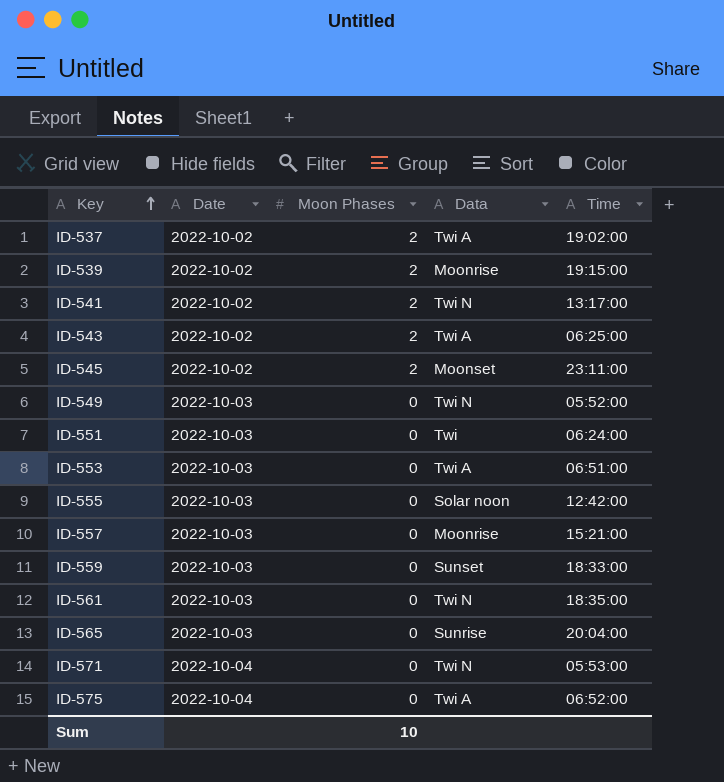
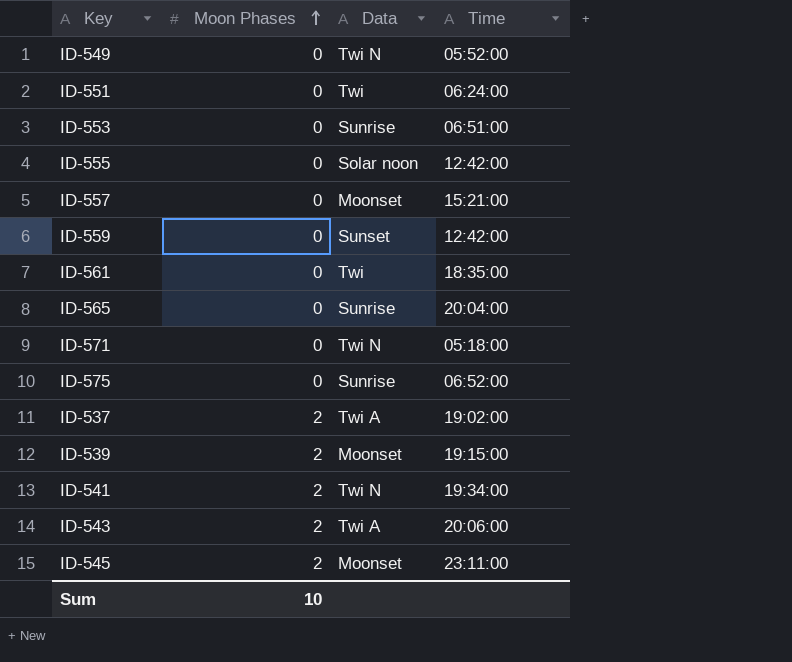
row order: Key ascending -> Moon Phases ascending
column Date | position: 2 -> none
ID-553 | Data: Twi A -> Sunrise
ID-557 | Data: Moonrise -> Moonset
ID-559 | Time: 18:33:00 -> 12:42:00
ID-561 | Data: Twi N -> Twi
ID-571 | Time: 05:53:00 -> 05:18:00
ID-575 | Data: Twi A -> Sunrise
ID-539 | Data: Moonrise -> Moonset
ID-541 | Time: 13:17:00 -> 19:34:00
ID-543 | Time: 06:25:00 -> 20:06:00

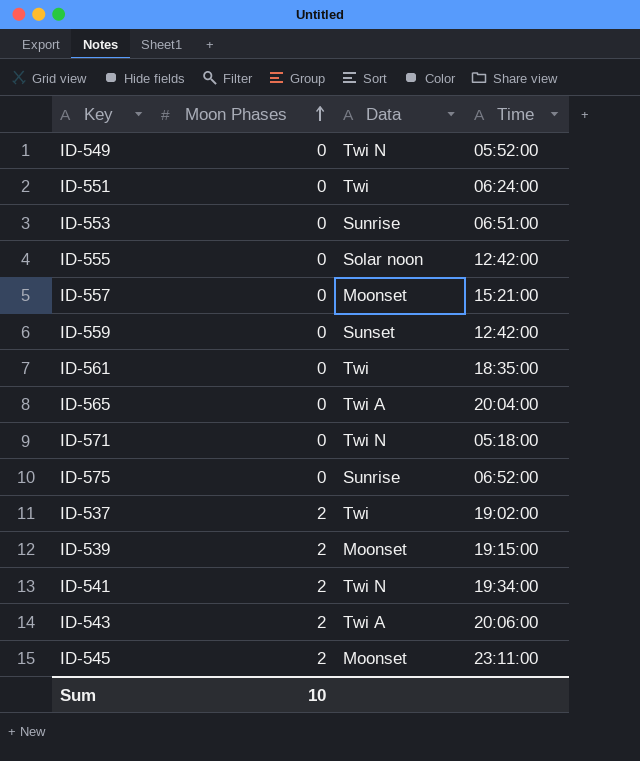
ID-565 | Data: Sunrise -> Twi A
ID-537 | Data: Twi A -> Twi

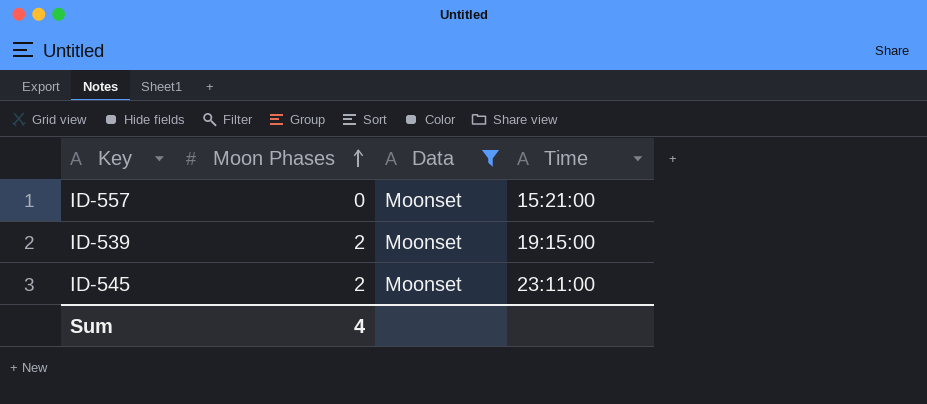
filter: none -> Data = Moonset
Sum | Moon Phases: 10 -> 4

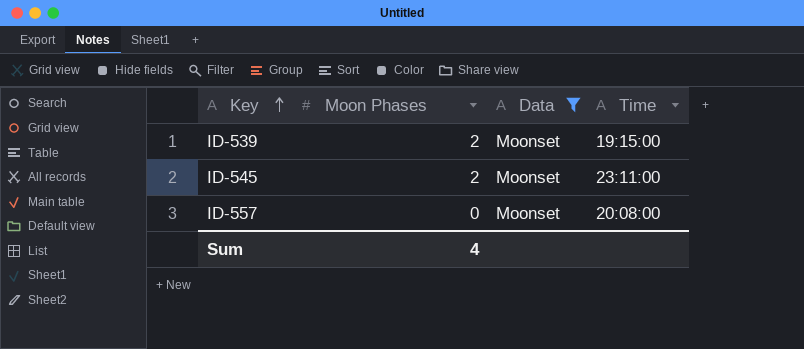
row order: Moon Phases ascending -> Key ascending
ID-557 | Time: 15:21:00 -> 20:08:00

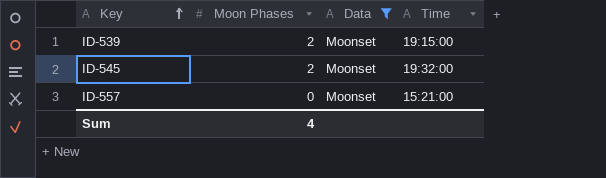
ID-545 | Time: 23:11:00 -> 19:32:00
ID-557 | Time: 20:08:00 -> 15:21:00

